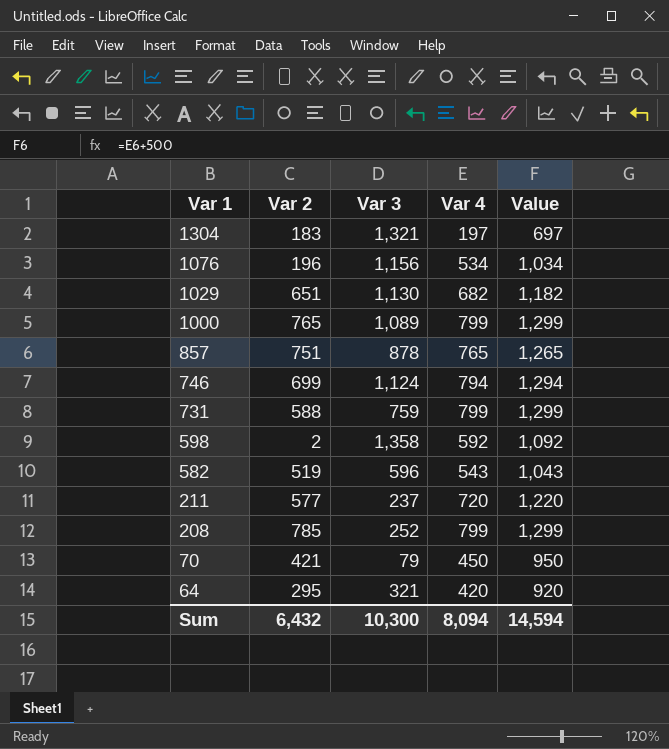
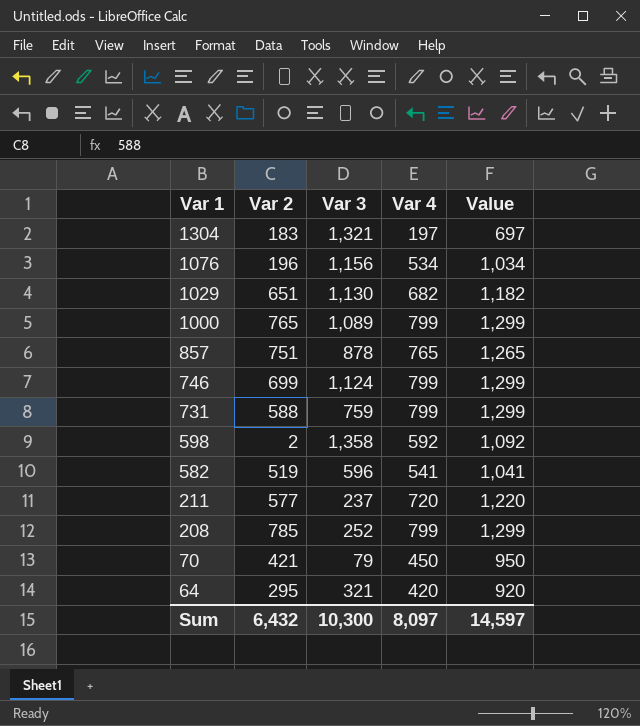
746 | Var 4: 794 -> 799
746 | Value: 1,294 -> 1,299
582 | Var 4: 543 -> 541
582 | Value: 1,043 -> 1,041
Sum | Var 4: 8,094 -> 8,097
Sum | Value: 14,594 -> 14,597

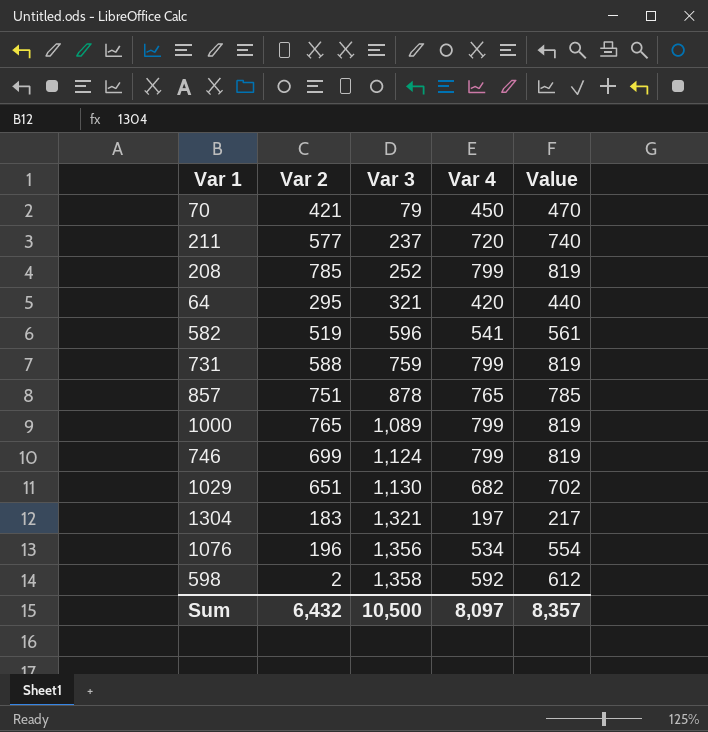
row order: Var 1 descending -> Var 3 ascending
column Value | formula: [Var 4] + 500 -> [Var 4] + 20
1076 | Var 3: 1,156 -> 1,356
Sum | Var 3: 10,300 -> 10,500
Sum | Value: 14,597 -> 8,357

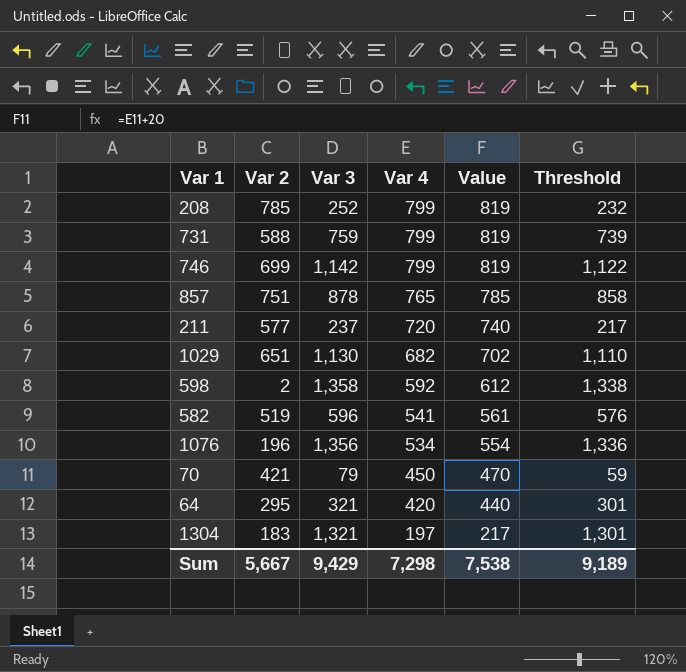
row order: Var 3 ascending -> Var 4 descending
column Threshold | formula: none -> [Var 3] - 20
row 1000: 765 | 1,089 | 799 | 819 -> none
746 | Var 3: 1,124 -> 1,142
Sum | Var 2: 6,432 -> 5,667
Sum | Var 3: 10,500 -> 9,429
Sum | Var 4: 8,097 -> 7,298
Sum | Value: 8,357 -> 7,538

